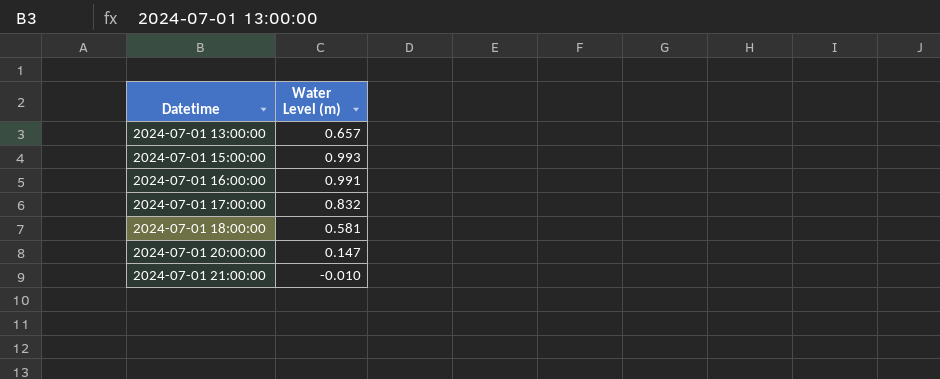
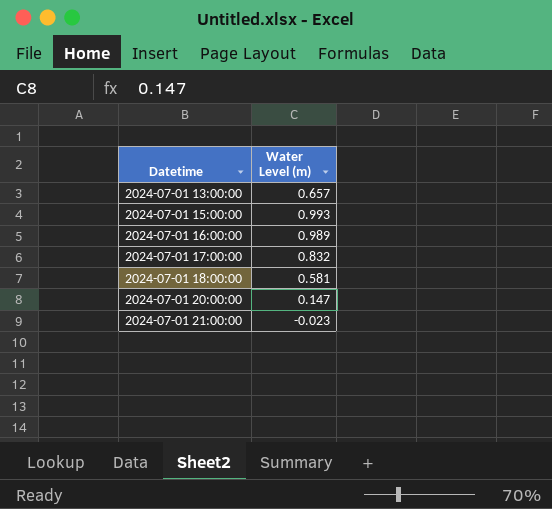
2024-07-01 16:00:00 | Water Level (m): 0.991 -> 0.989
2024-07-01 21:00:00 | Water Level (m): -0.010 -> -0.023

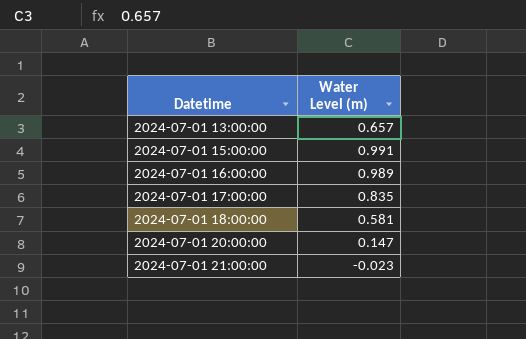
2024-07-01 15:00:00 | Water Level (m): 0.993 -> 0.991
2024-07-01 17:00:00 | Water Level (m): 0.832 -> 0.835

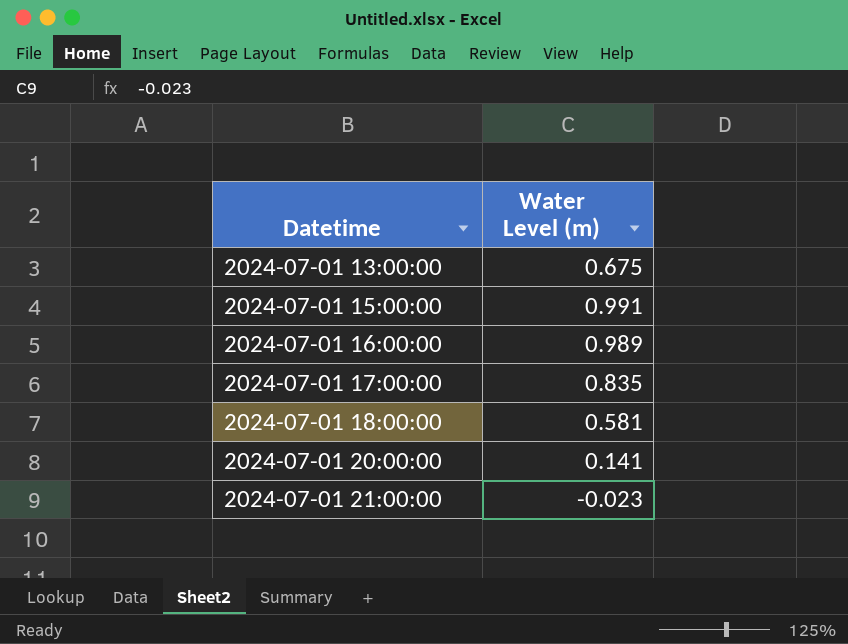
2024-07-01 13:00:00 | Water Level (m): 0.657 -> 0.675
2024-07-01 20:00:00 | Water Level (m): 0.147 -> 0.141

